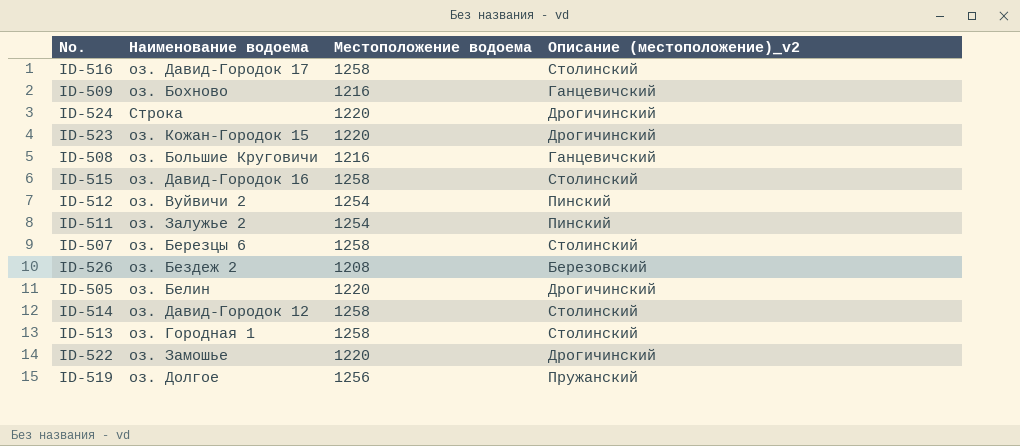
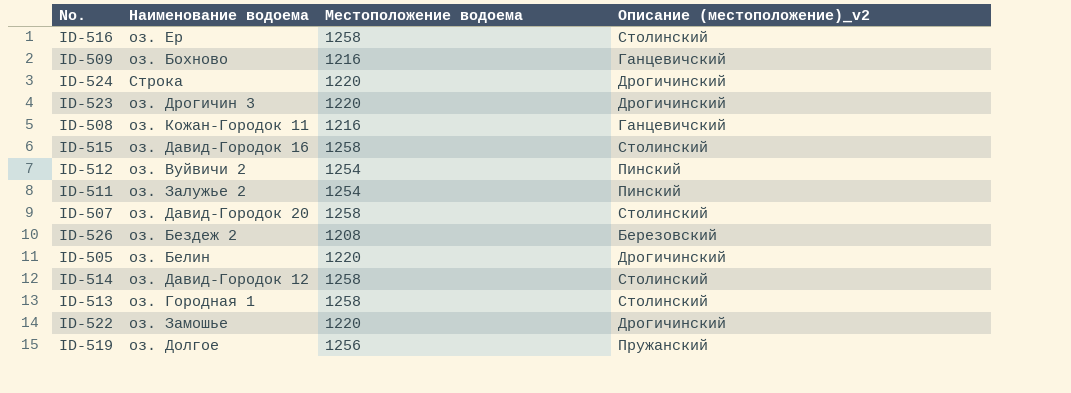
ID-516 | Наименование водоема: оз. Давид-Городок 17 -> оз. Ер
ID-523 | Наименование водоема: оз. Кожан-Городок 15 -> оз. Дрогичин 3
ID-508 | Наименование водоема: оз. Большие Круговичи -> оз. Кожан-Городок 11
ID-507 | Наименование водоема: оз. Березцы 6 -> оз. Давид-Городок 20

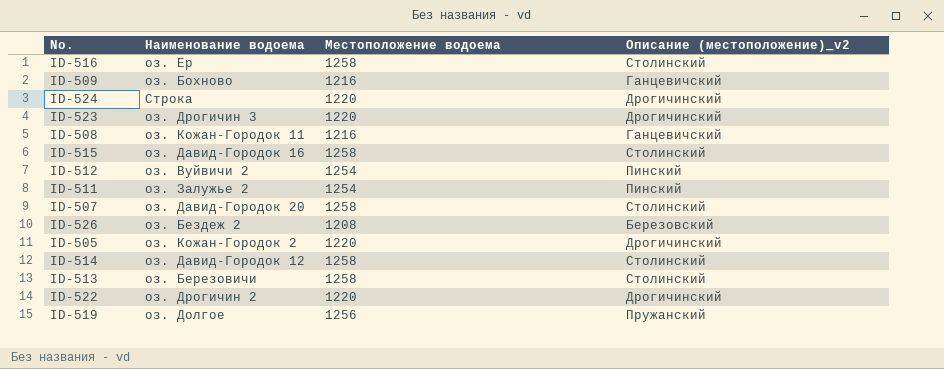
ID-505 | Наименование водоема: оз. Белин -> оз. Кожан-Городок 2
ID-513 | Наименование водоема: оз. Городная 1 -> оз. Березовичи
ID-522 | Наименование водоема: оз. Замошье -> оз. Дрогичин 2

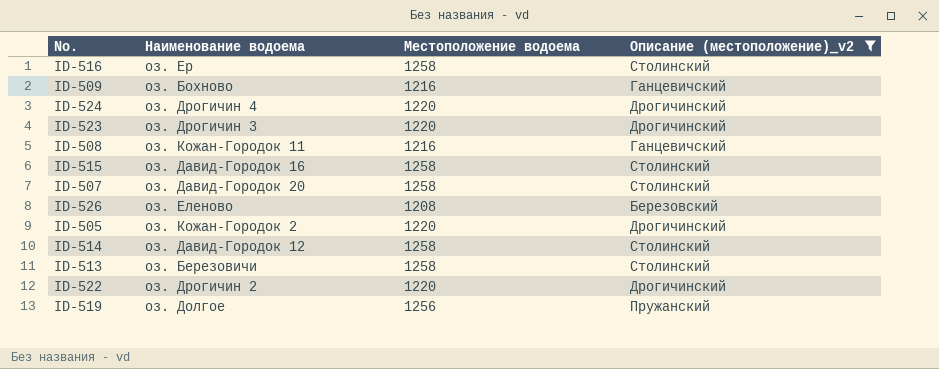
filter: none -> Описание (местоположение)_v2 != Пинский
ID-524 | Наименование водоема: Строка -> оз. Дрогичин 4
ID-526 | Наименование водоема: оз. Бездеж 2 -> оз. Еленово

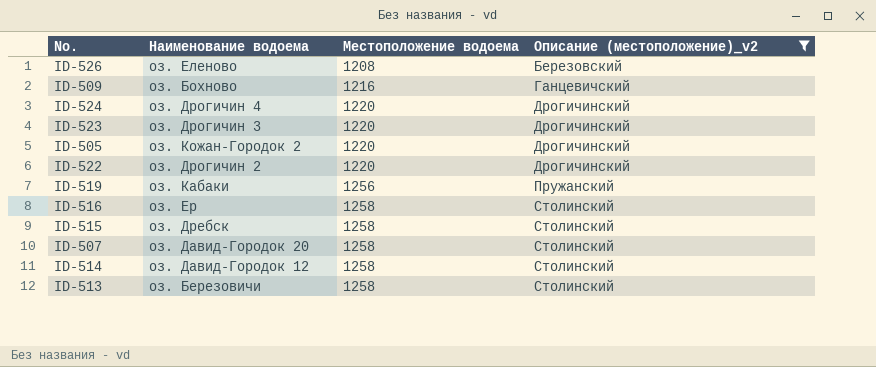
row order: none -> Местоположение водоема ascending
row ID-508: оз. Кожан-Городок 11 | 1216 | Ганцевичский -> none
ID-519 | Наименование водоема: оз. Долгое -> оз. Кабаки
ID-515 | Наименование водоема: оз. Давид-Городок 16 -> оз. Дребск

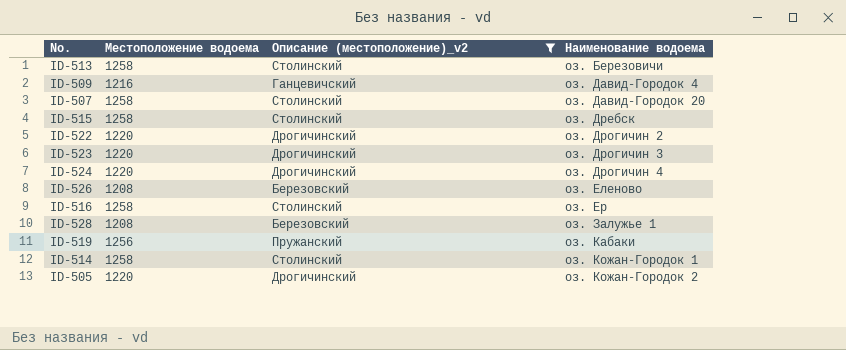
row order: Местоположение водоема ascending -> Наименование водоема ascending
column Наименование водоема | position: 2 -> 4
ID-509 | Наименование водоема: оз. Бохново -> оз. Давид-Городок 4
row ID-528: none -> 1208 | Березовский | оз. Залужье 1
ID-514 | Наименование водоема: оз. Давид-Городок 12 -> оз. Кожан-Городок 1

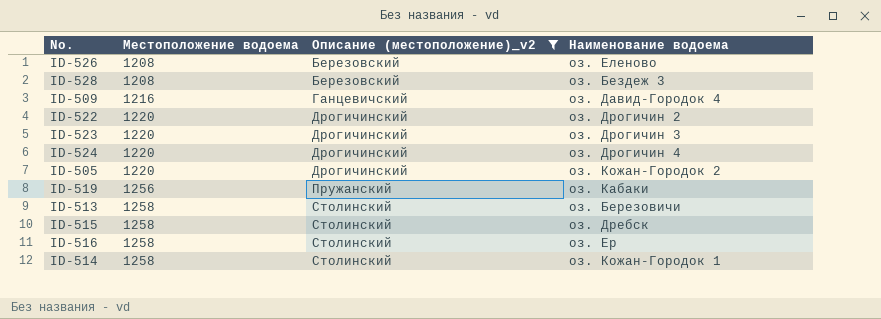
row order: Наименование водоема ascending -> Местоположение водоема ascending
row ID-507: 1258 | Столинский | оз. Давид-Городок 20 -> none
ID-528 | Наименование водоема: оз. Залужье 1 -> оз. Бездеж 3

